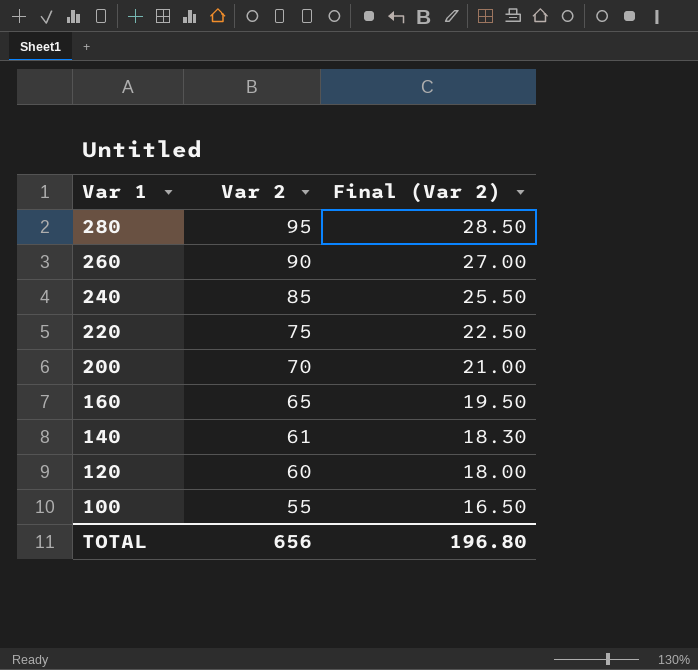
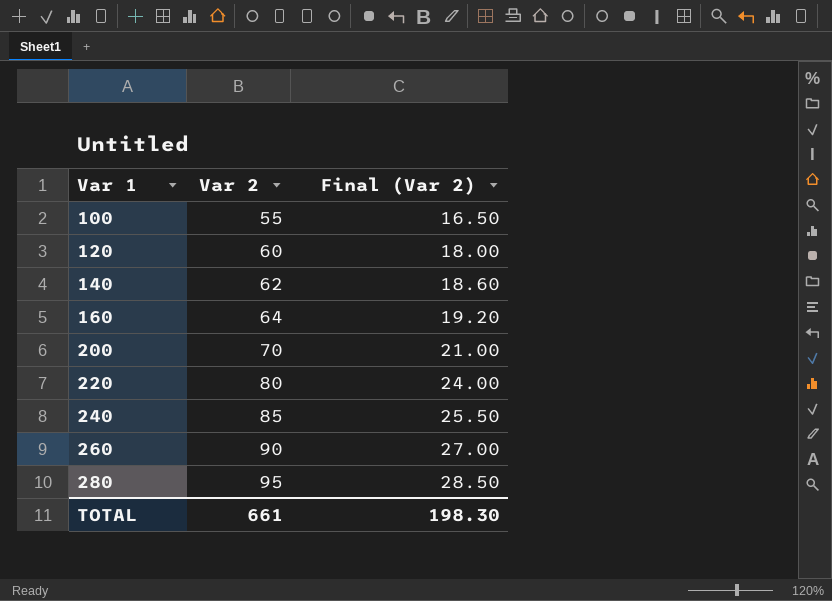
row order: Var 1 descending -> Var 1 ascending
140 | Var 2: 61 -> 62
140 | Final (Var 2): 18.30 -> 18.60
160 | Var 2: 65 -> 64
160 | Final (Var 2): 19.50 -> 19.20
220 | Var 2: 75 -> 80
220 | Final (Var 2): 22.50 -> 24.00
TOTAL | Var 2: 656 -> 661
TOTAL | Final (Var 2): 196.80 -> 198.30

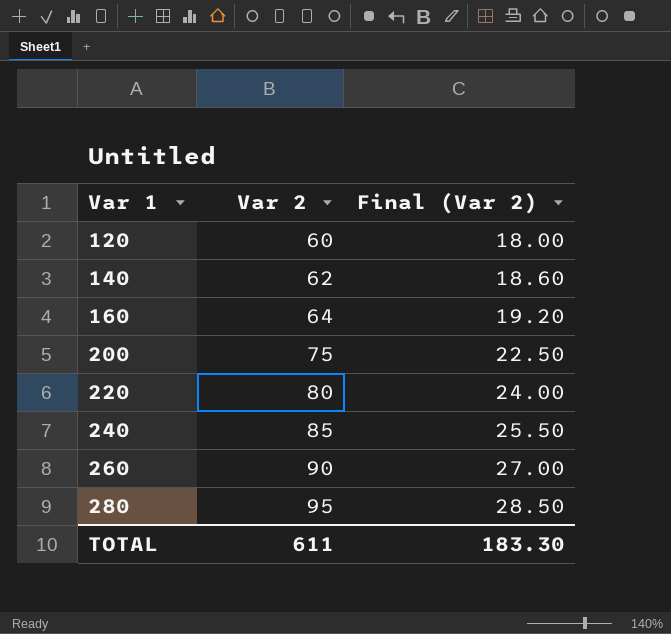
row 100: 55 | 16.50 -> none
200 | Var 2: 70 -> 75
200 | Final (Var 2): 21.00 -> 22.50
TOTAL | Var 2: 661 -> 611
TOTAL | Final (Var 2): 198.30 -> 183.30

